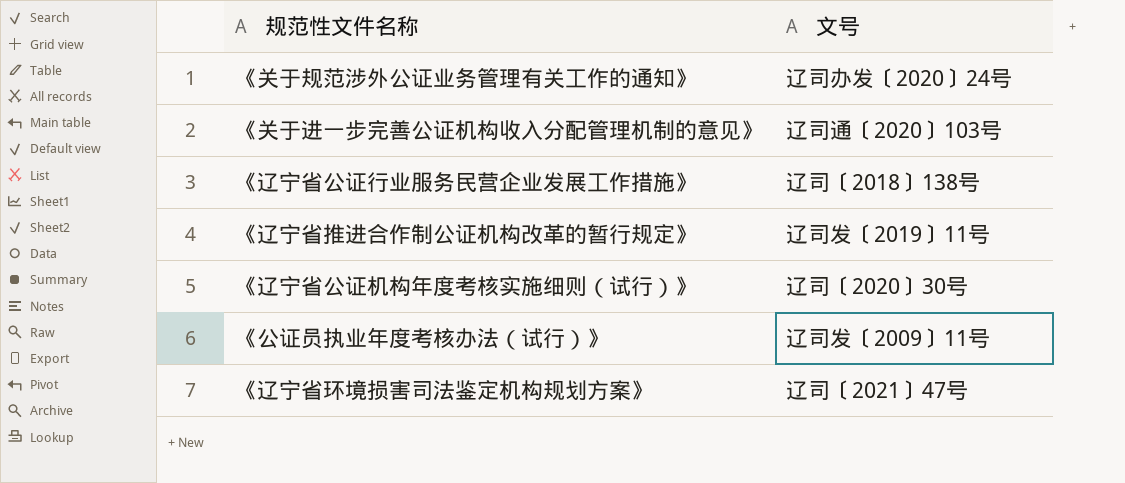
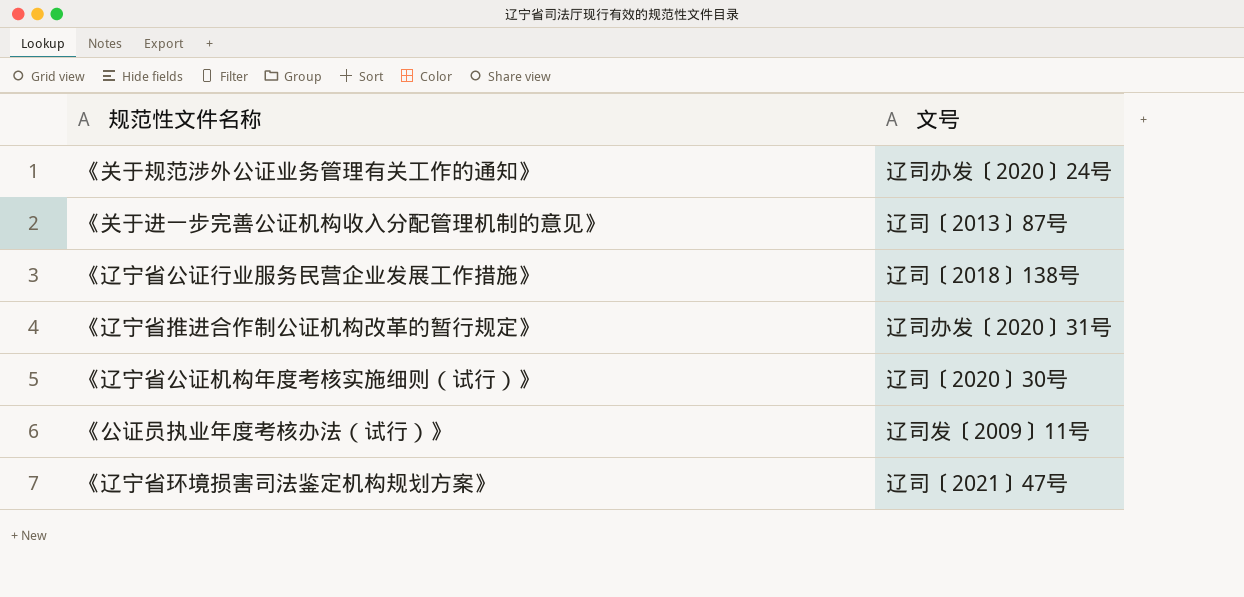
《关于进一步完善公证机构收入分配管理机制的意见》 | 文号: 辽司通〔2020〕103号 -> 辽司〔2013〕87号
《辽宁省推进合作制公证机构改革的暂行规定》 | 文号: 辽司发〔2019〕11号 -> 辽司办发〔2020〕31号

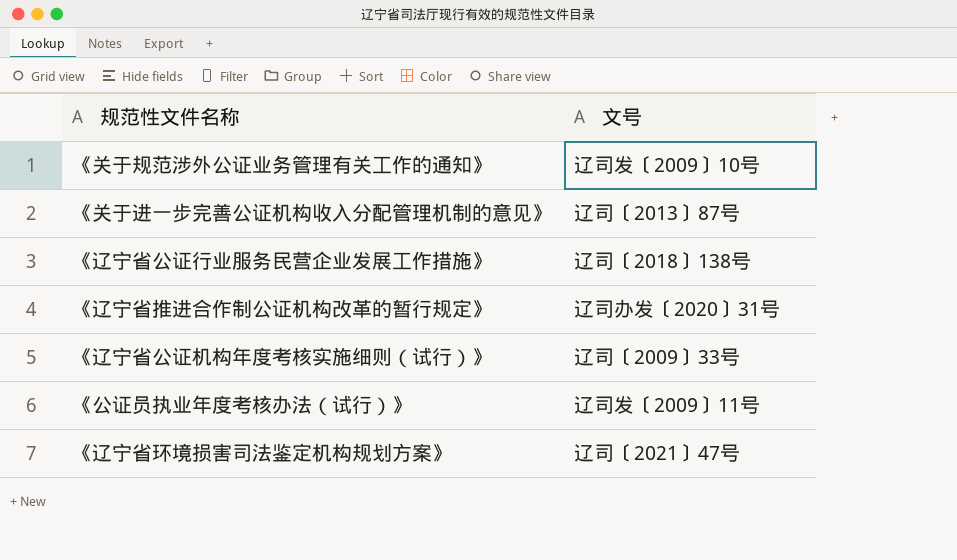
《关于规范涉外公证业务管理有关工作的通知》 | 文号: 辽司办发〔2020〕24号 -> 辽司发〔2009〕10号
《辽宁省公证机构年度考核实施细则（试行）》 | 文号: 辽司〔2020〕30号 -> 辽司〔2009〕33号

